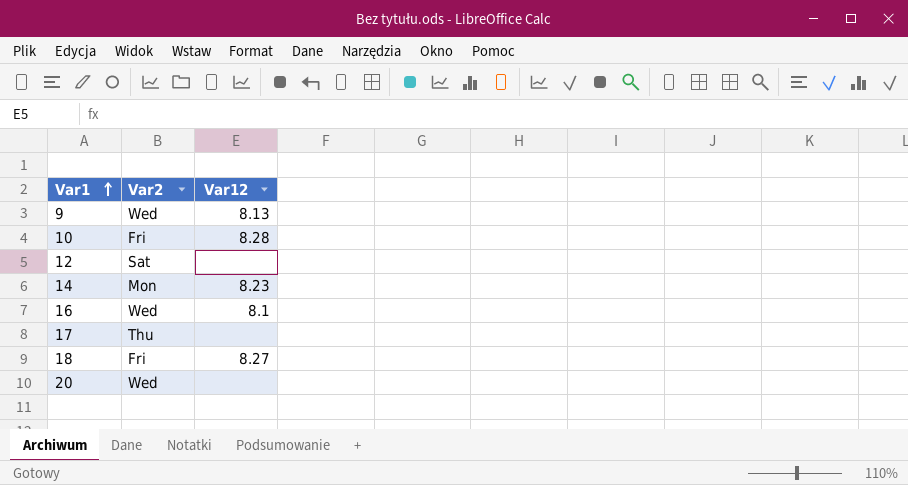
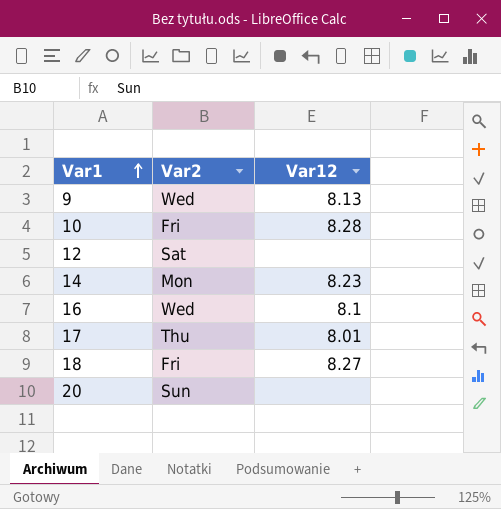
17 | Var12: none -> 8.01
20 | Var2: Wed -> Sun

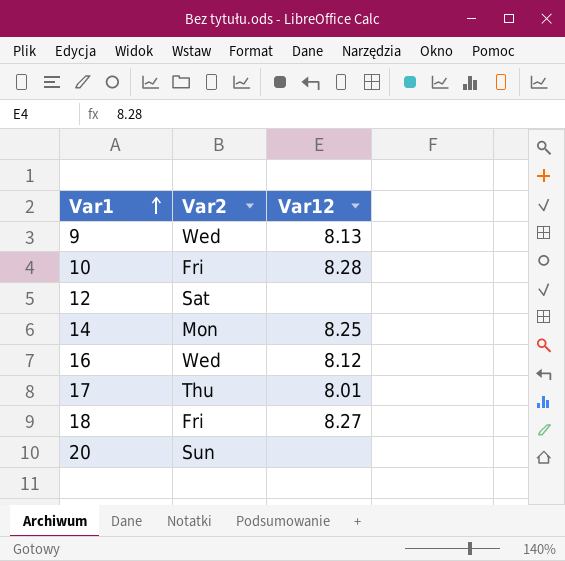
14 | Var12: 8.23 -> 8.25
16 | Var12: 8.1 -> 8.12

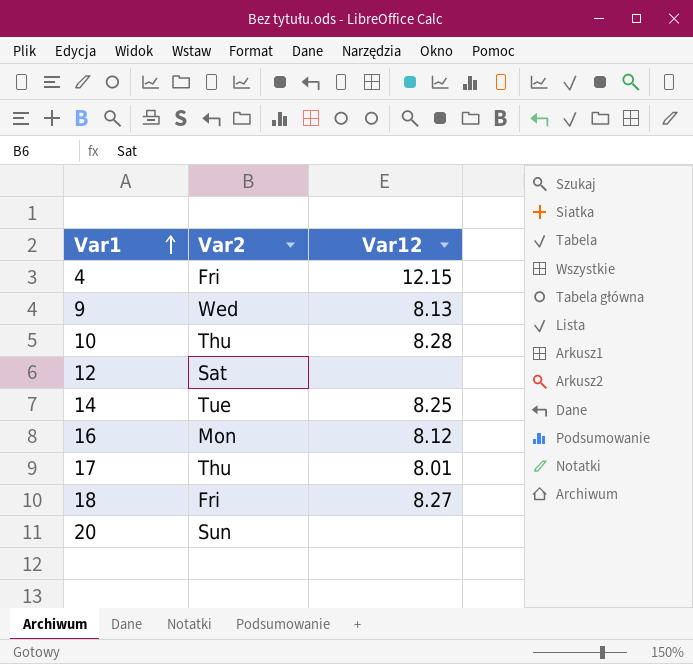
row 4: none -> Fri | 12.15
10 | Var2: Fri -> Thu
14 | Var2: Mon -> Tue
16 | Var2: Wed -> Mon

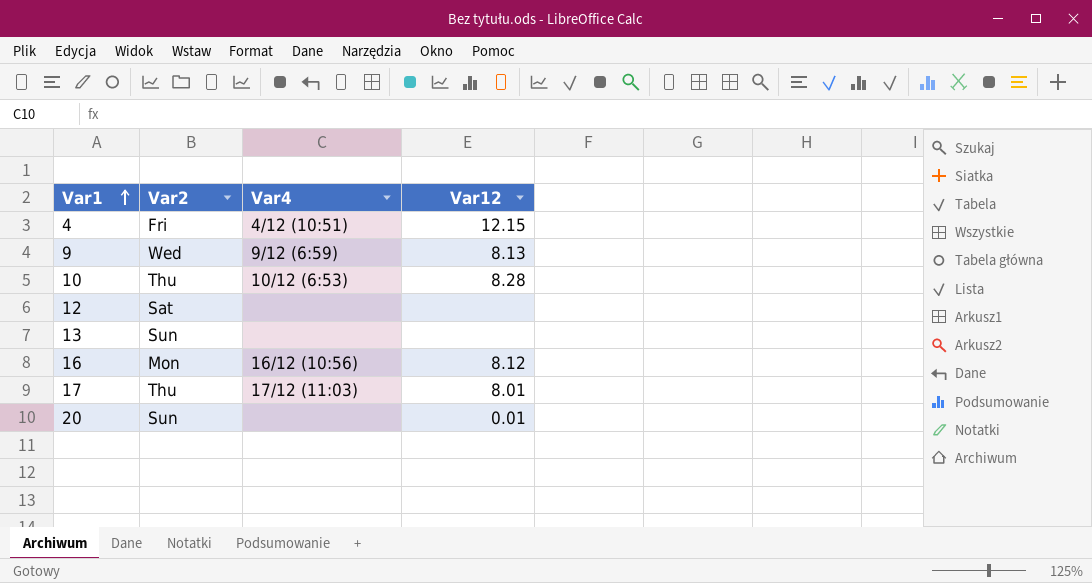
column Var4 | position: none -> 3
row 14: Tue | 8.25 -> none
row 18: Fri | 8.27 -> none
row 13: none -> Sun | none | none
20 | Var12: none -> 0.01

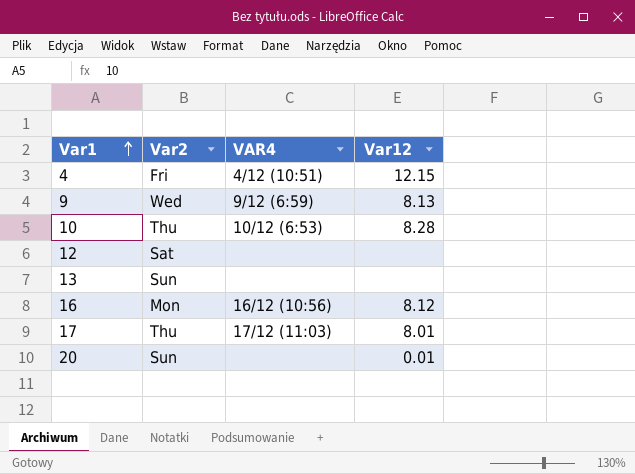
column name: Var4 -> VAR4

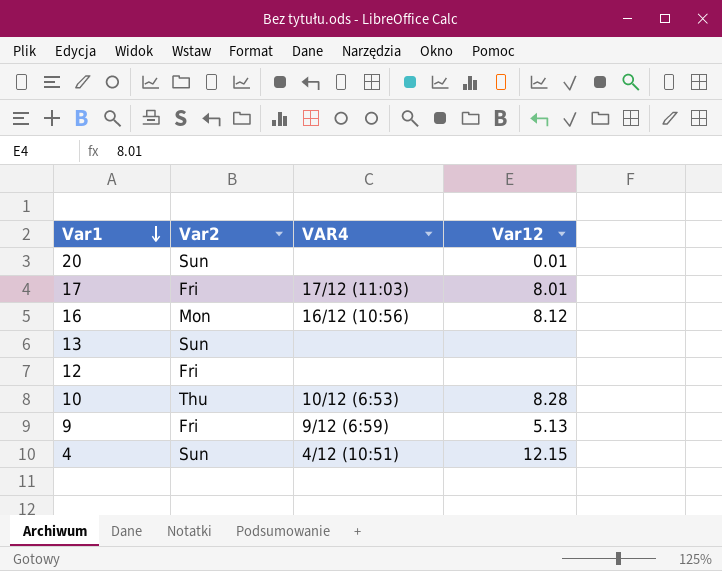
row order: Var1 ascending -> Var1 descending
17 | Var2: Thu -> Fri
12 | Var2: Sat -> Fri
9 | Var2: Wed -> Fri
9 | Var12: 8.13 -> 5.13
4 | Var2: Fri -> Sun

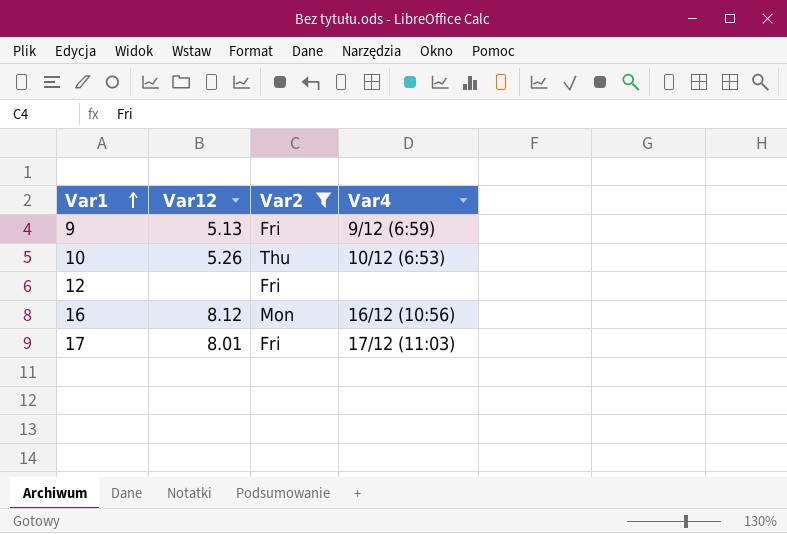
filter: none -> Var2 != Sun
row order: Var1 descending -> Var1 ascending
column Var12 | position: 4 -> 2
column name: VAR4 -> Var4
10 | Var12: 8.28 -> 5.26

